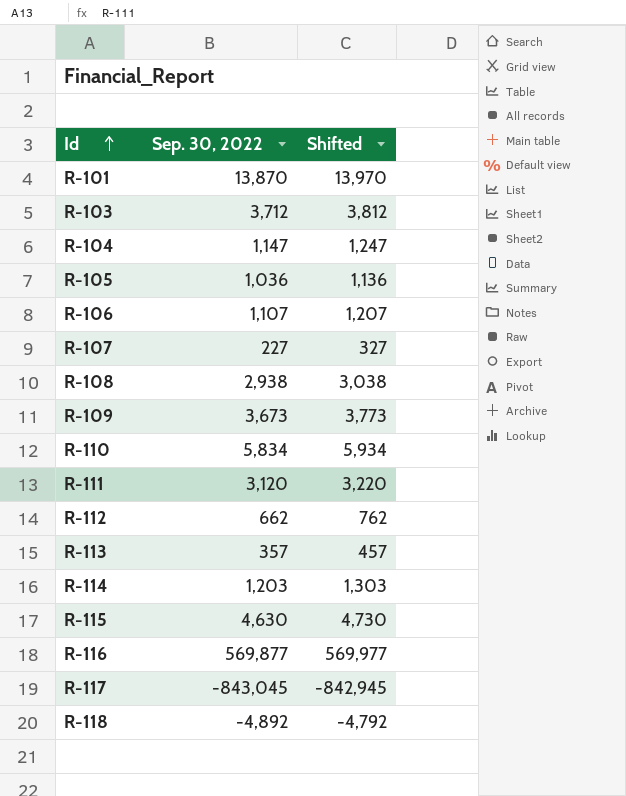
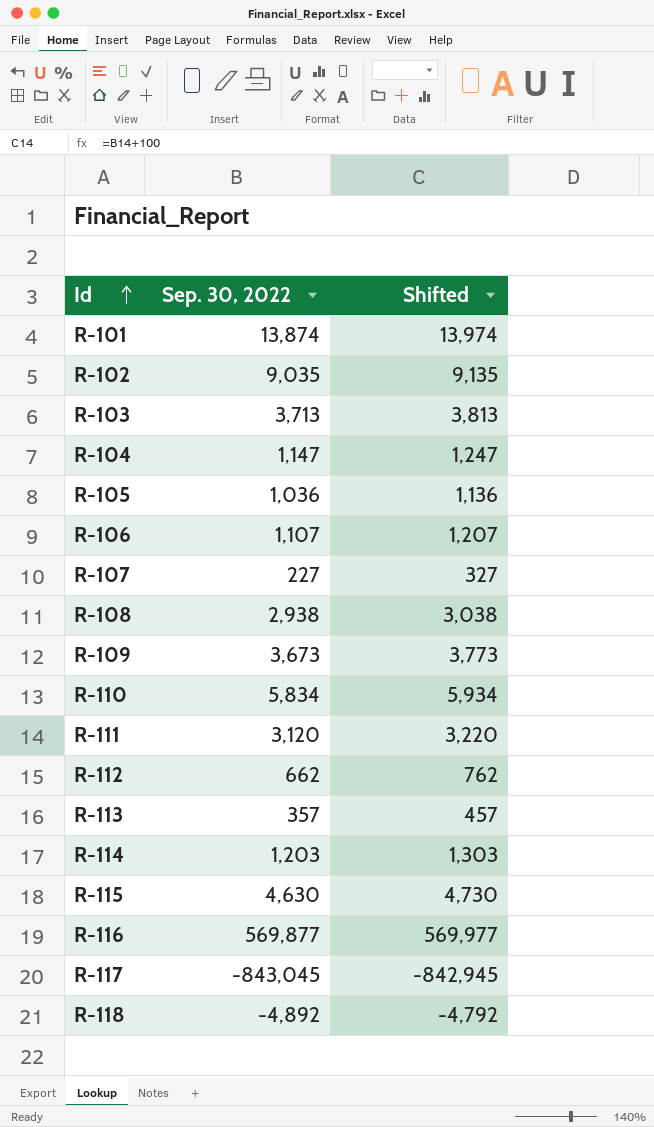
R-101 | Sep. 30, 2022: 13,870 -> 13,874
R-101 | Shifted: 13,970 -> 13,974
row R-102: none -> 9,035 | 9,135
R-103 | Sep. 30, 2022: 3,712 -> 3,713
R-103 | Shifted: 3,812 -> 3,813

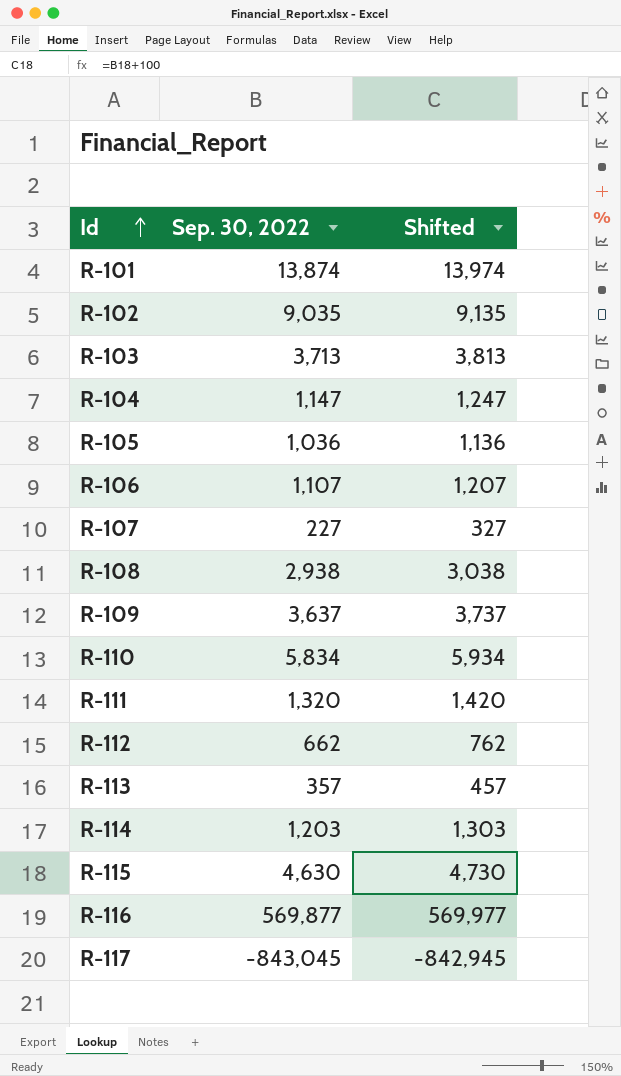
row R-118: -4,892 | -4,792 -> none
R-109 | Sep. 30, 2022: 3,673 -> 3,637
R-109 | Shifted: 3,773 -> 3,737
R-111 | Sep. 30, 2022: 3,120 -> 1,320
R-111 | Shifted: 3,220 -> 1,420

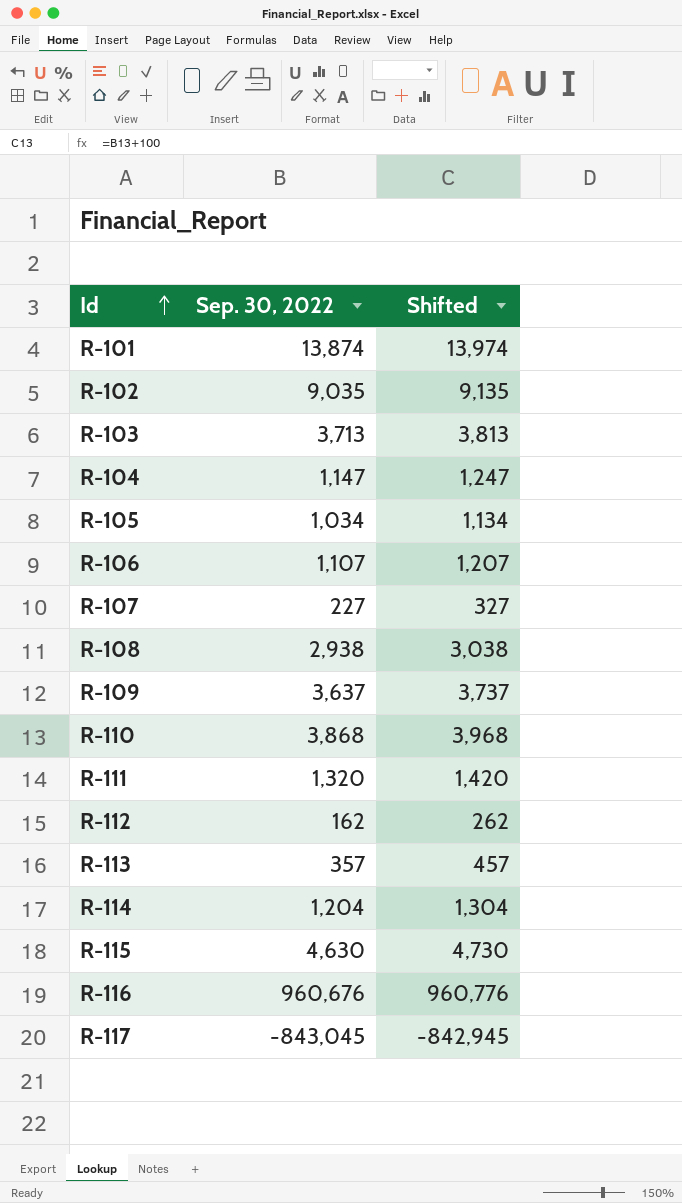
R-105 | Sep. 30, 2022: 1,036 -> 1,034
R-105 | Shifted: 1,136 -> 1,134
R-110 | Sep. 30, 2022: 5,834 -> 3,868
R-110 | Shifted: 5,934 -> 3,968
R-112 | Sep. 30, 2022: 662 -> 162
R-112 | Shifted: 762 -> 262
R-114 | Sep. 30, 2022: 1,203 -> 1,204
R-114 | Shifted: 1,303 -> 1,304
R-116 | Sep. 30, 2022: 569,877 -> 960,676
R-116 | Shifted: 569,977 -> 960,776

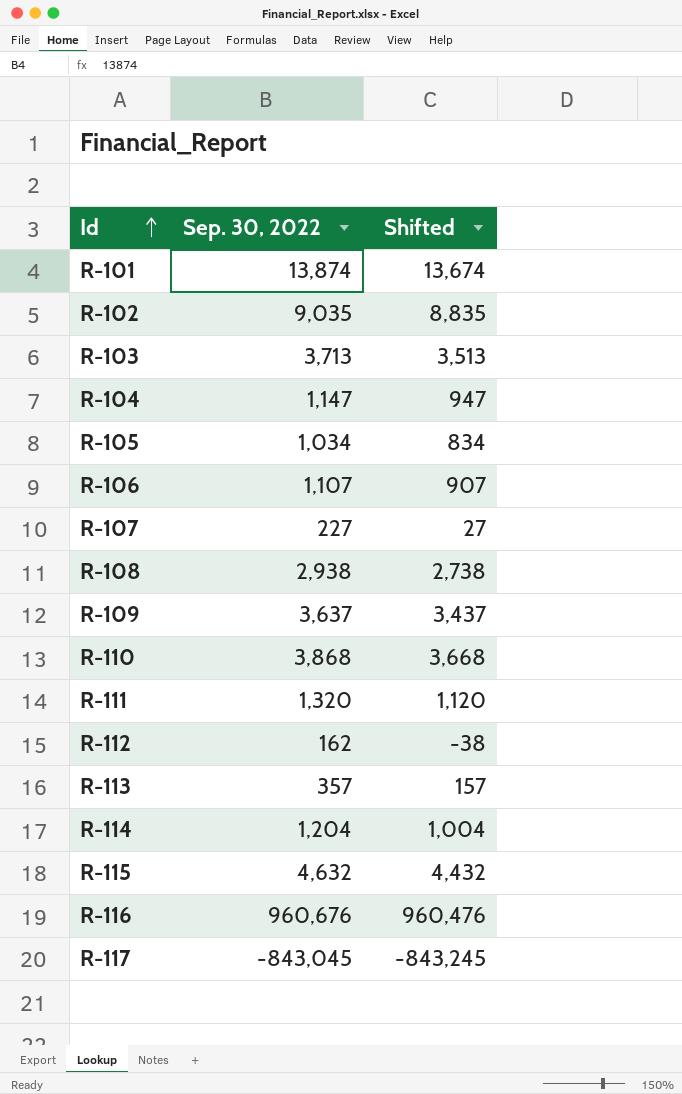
column Shifted | formula: [Sep. 30, 2022] + 100 -> [Sep. 30, 2022] - 200
R-115 | Sep. 30, 2022: 4,630 -> 4,632

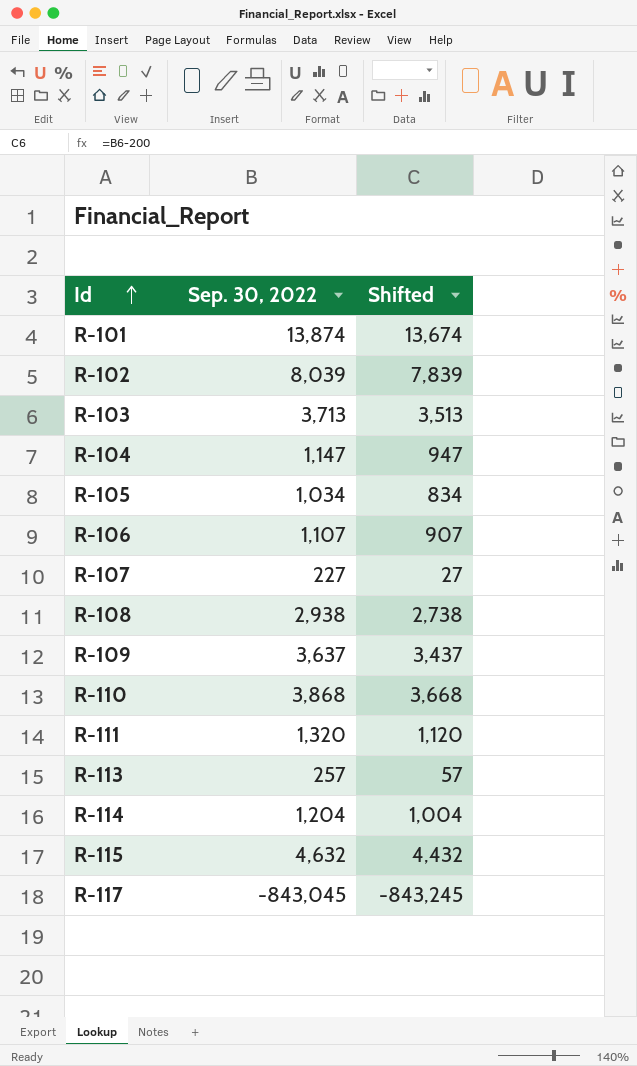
row R-112: 162 | -38 -> none
row R-116: 960,676 | 960,476 -> none
R-102 | Sep. 30, 2022: 9,035 -> 8,039
R-102 | Shifted: 8,835 -> 7,839
R-113 | Sep. 30, 2022: 357 -> 257
R-113 | Shifted: 157 -> 57

